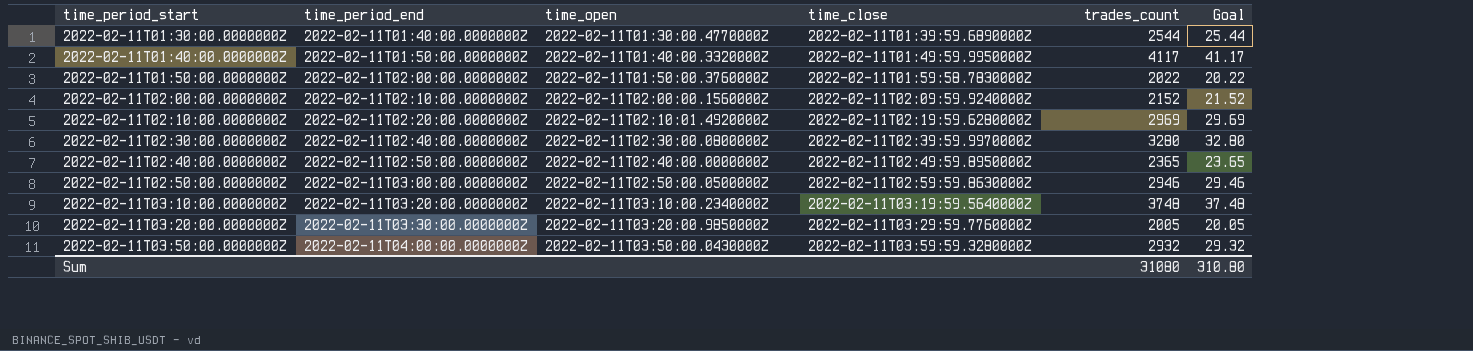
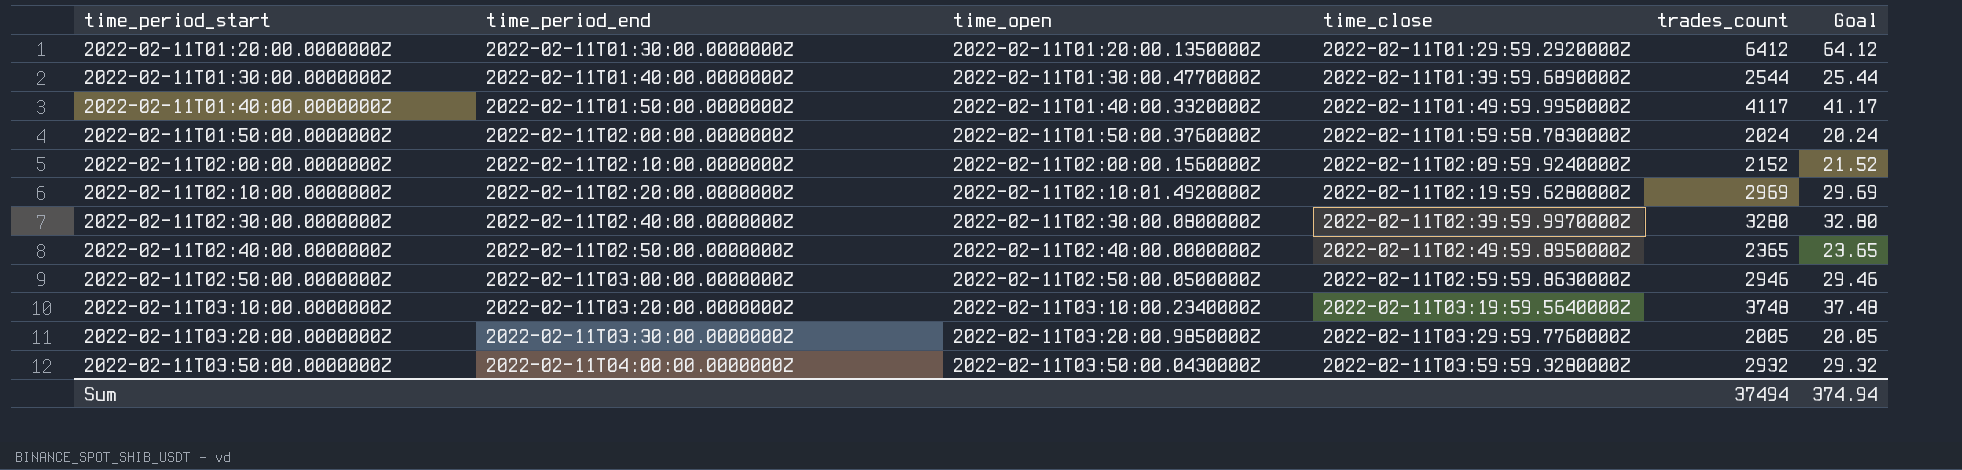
row 2022-02-11T01:20:00.0000000Z: none -> 2022-02-11T01:30:00.0000000Z | 2022-02-11T01:20:00.1350000Z | 2022-02-11T01:29:59.2920000Z | 6412 | 64.12
2022-02-11T01:50:00.0000000Z | trades_count: 2022 -> 2024
2022-02-11T01:50:00.0000000Z | Goal: 20.22 -> 20.24
Sum | trades_count: 31080 -> 37494
Sum | Goal: 310.80 -> 374.94

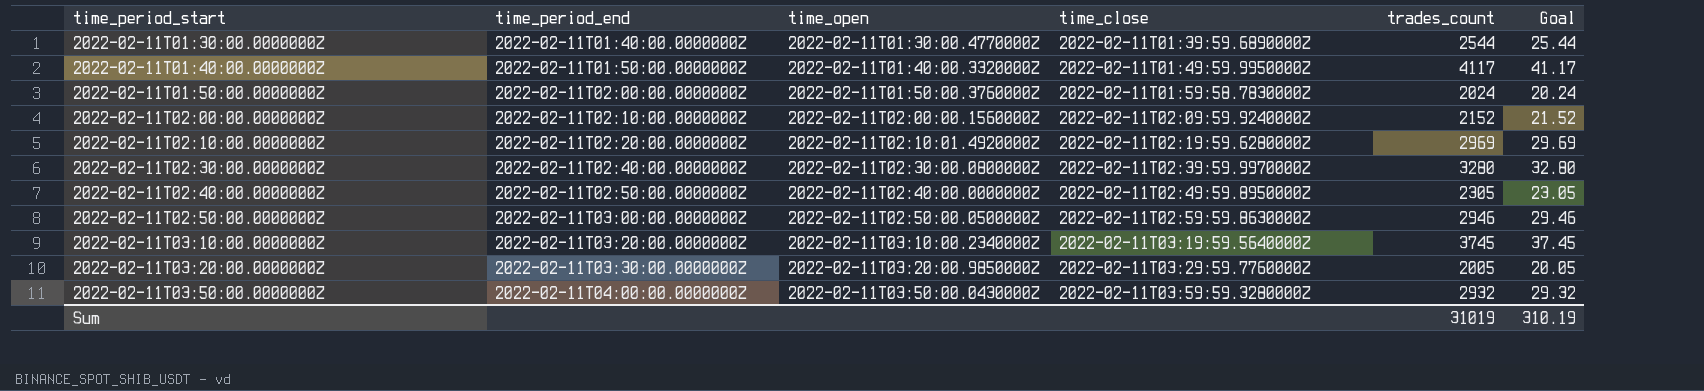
row 2022-02-11T01:20:00.0000000Z: 2022-02-11T01:30:00.0000000Z | 2022-02-11T01:20:00.1350000Z | 2022-02-11T01:29:59.2920000Z | 6412 | 64.12 -> none
2022-02-11T02:40:00.0000000Z | trades_count: 2365 -> 2305
2022-02-11T02:40:00.0000000Z | Goal: 23.65 -> 23.05
2022-02-11T03:10:00.0000000Z | trades_count: 3748 -> 3745
2022-02-11T03:10:00.0000000Z | Goal: 37.48 -> 37.45
Sum | trades_count: 37494 -> 31019
Sum | Goal: 374.94 -> 310.19

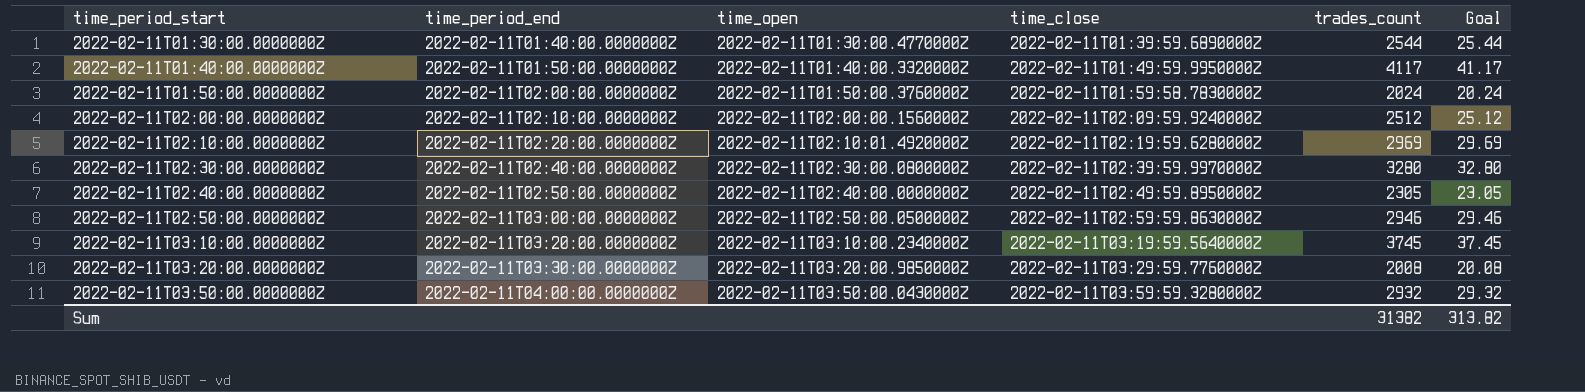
2022-02-11T02:00:00.0000000Z | trades_count: 2152 -> 2512
2022-02-11T02:00:00.0000000Z | Goal: 21.52 -> 25.12
2022-02-11T03:20:00.0000000Z | trades_count: 2005 -> 2008
2022-02-11T03:20:00.0000000Z | Goal: 20.05 -> 20.08
Sum | trades_count: 31019 -> 31382
Sum | Goal: 310.19 -> 313.82

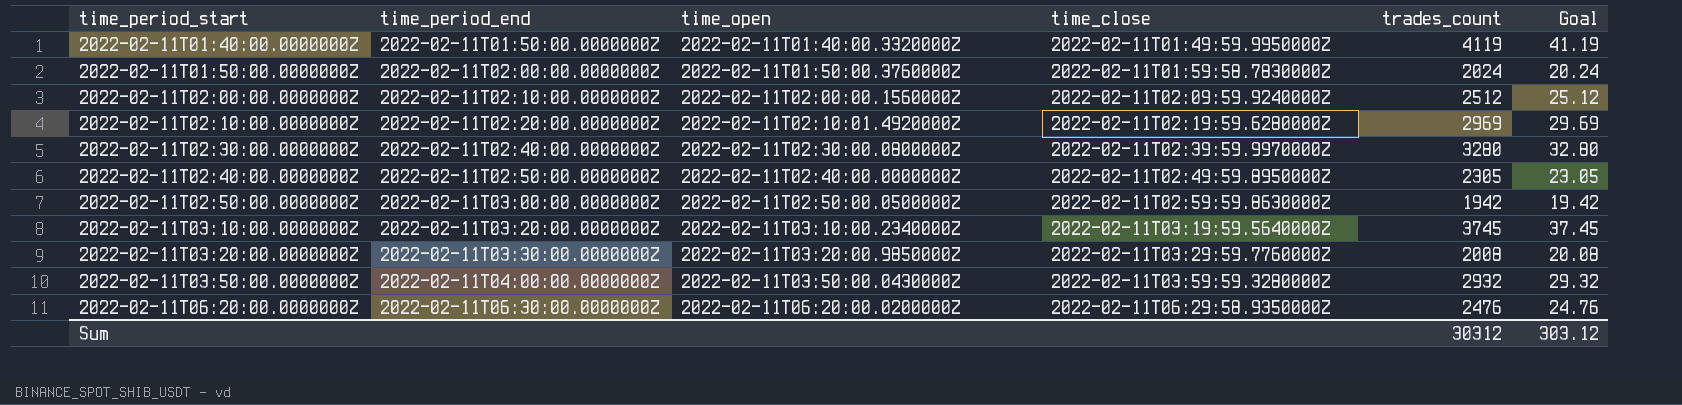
row 2022-02-11T01:30:00.0000000Z: 2022-02-11T01:40:00.0000000Z | 2022-02-11T01:30:00.4770000Z | 2022-02-11T01:39:59.6890000Z | 2544 | 25.44 -> none
2022-02-11T01:40:00.0000000Z | trades_count: 4117 -> 4119
2022-02-11T01:40:00.0000000Z | Goal: 41.17 -> 41.19
2022-02-11T02:50:00.0000000Z | trades_count: 2946 -> 1942
2022-02-11T02:50:00.0000000Z | Goal: 29.46 -> 19.42
row 2022-02-11T06:20:00.0000000Z: none -> 2022-02-11T06:30:00.0000000Z | 2022-02-11T06:20:00.0200000Z | 2022-02-11T06:29:58.9350000Z | 2476 | 24.76
Sum | trades_count: 31382 -> 30312
Sum | Goal: 313.82 -> 303.12

